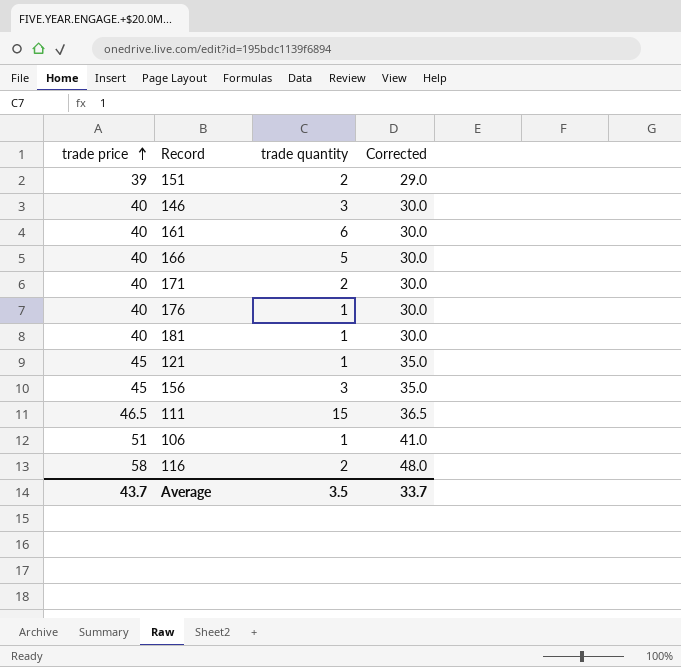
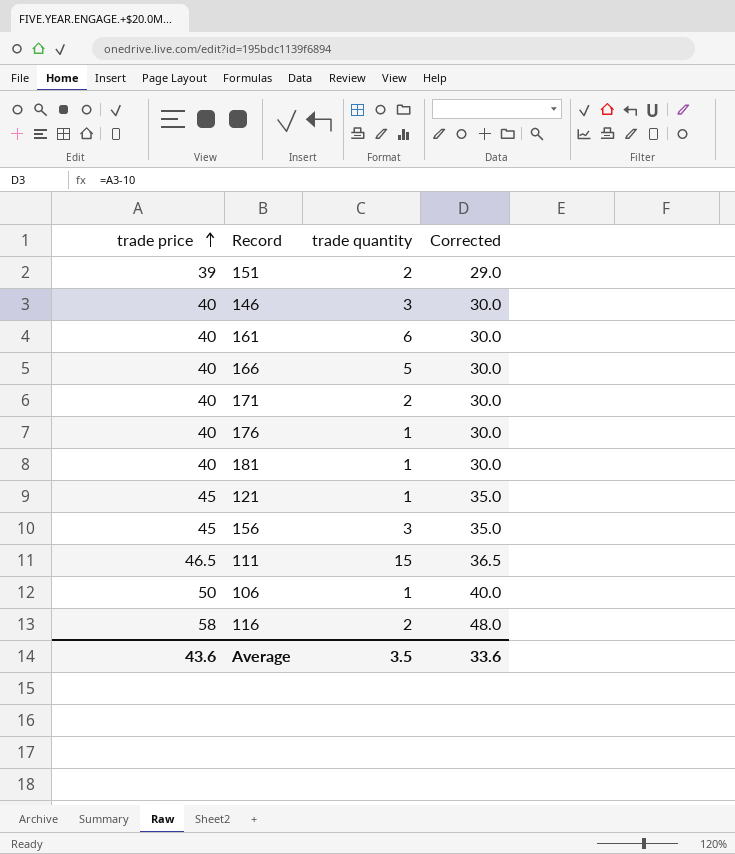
106 | trade price: 51 -> 50
106 | Corrected: 41.0 -> 40.0
Average | trade price: 43.7 -> 43.6
Average | Corrected: 33.7 -> 33.6

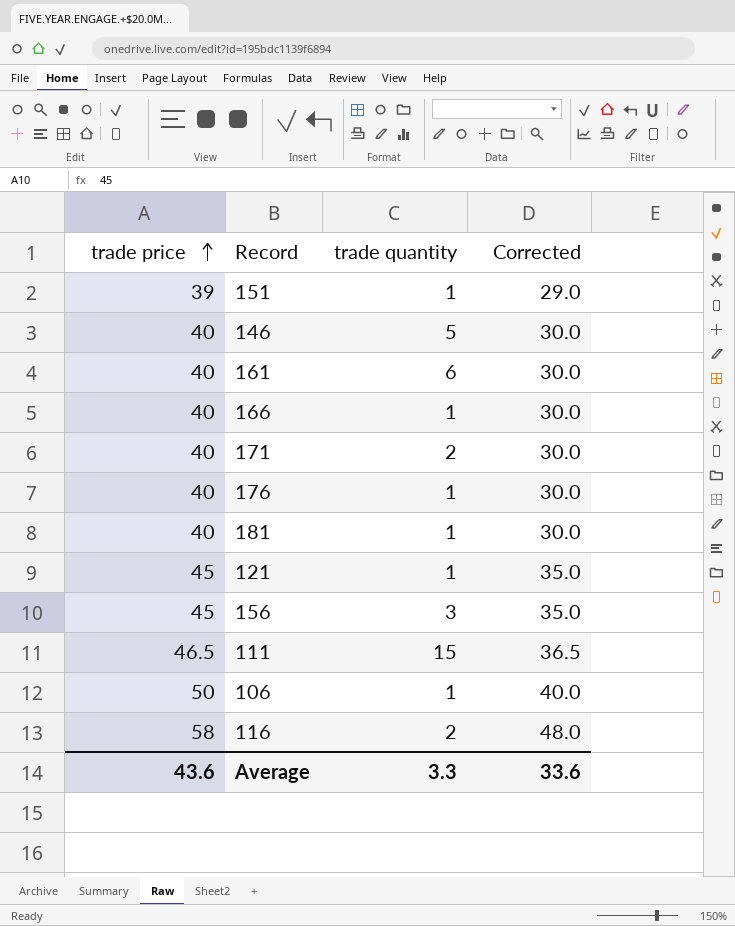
151 | trade quantity: 2 -> 1
146 | trade quantity: 3 -> 5
166 | trade quantity: 5 -> 1
Average | trade quantity: 3.5 -> 3.3

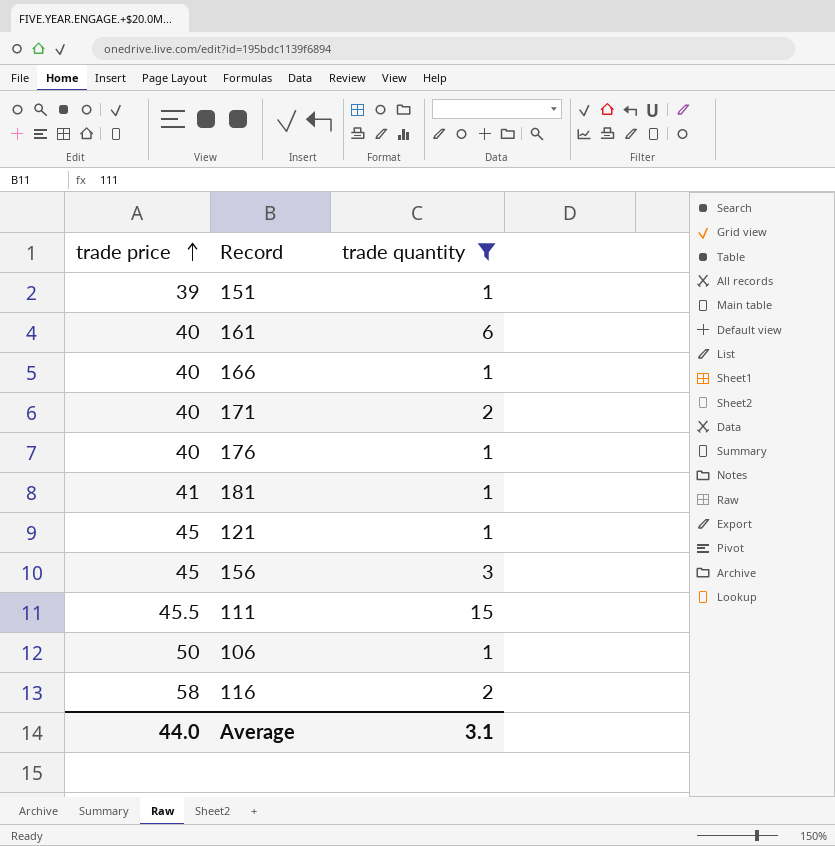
filter: none -> trade quantity != 5
column Corrected | formula: [trade price] - 10 -> none
181 | trade price: 40 -> 41
111 | trade price: 46.5 -> 45.5
Average | trade price: 43.6 -> 44.0
Average | trade quantity: 3.3 -> 3.1

